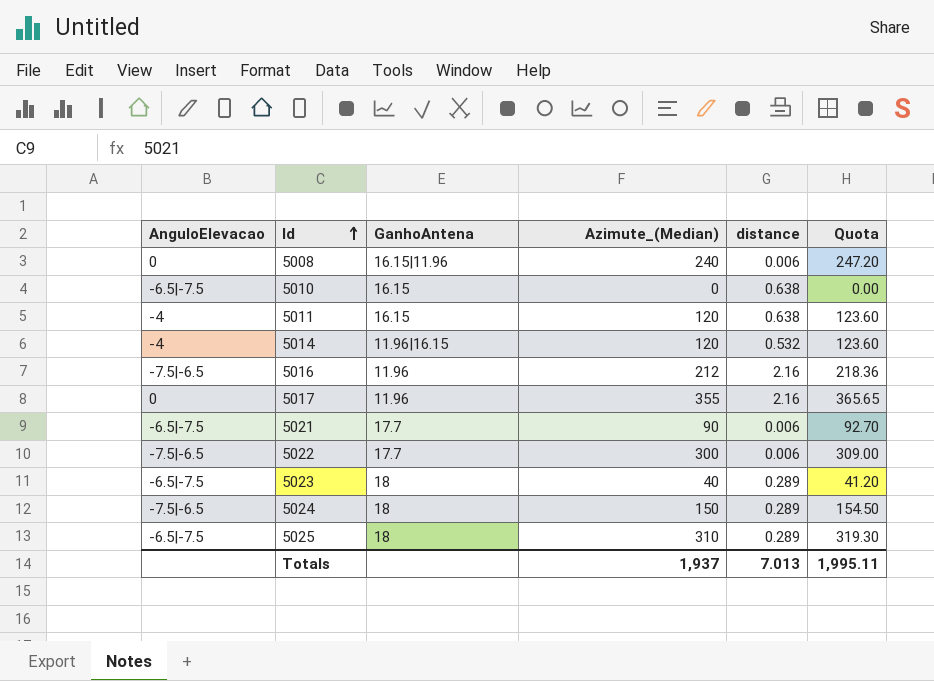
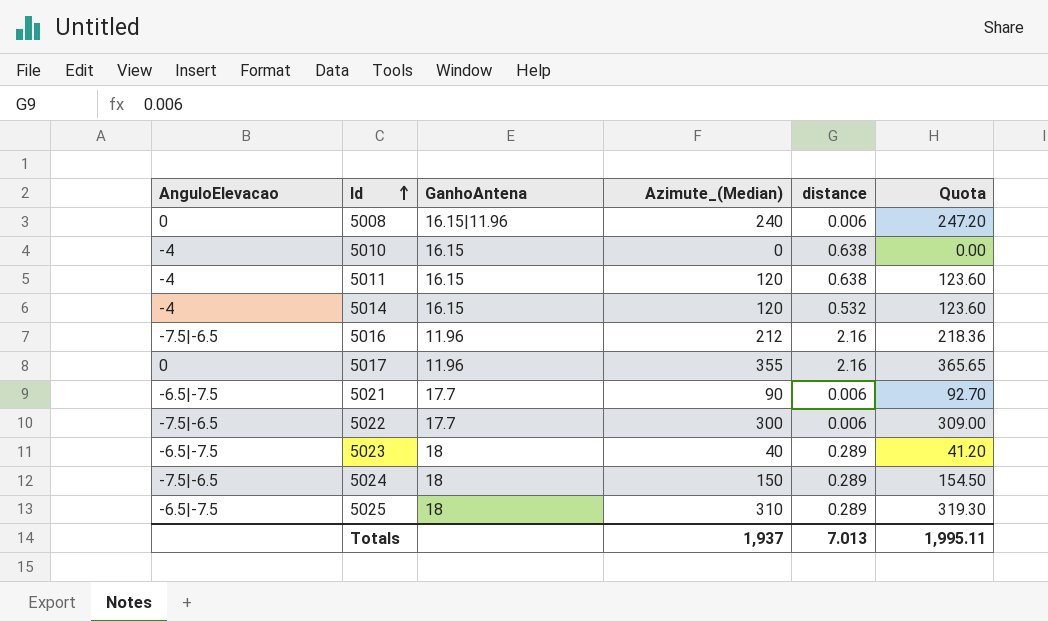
5010 | AnguloElevacao: -6.5|-7.5 -> -4
5014 | GanhoAntena: 11.96|16.15 -> 16.15

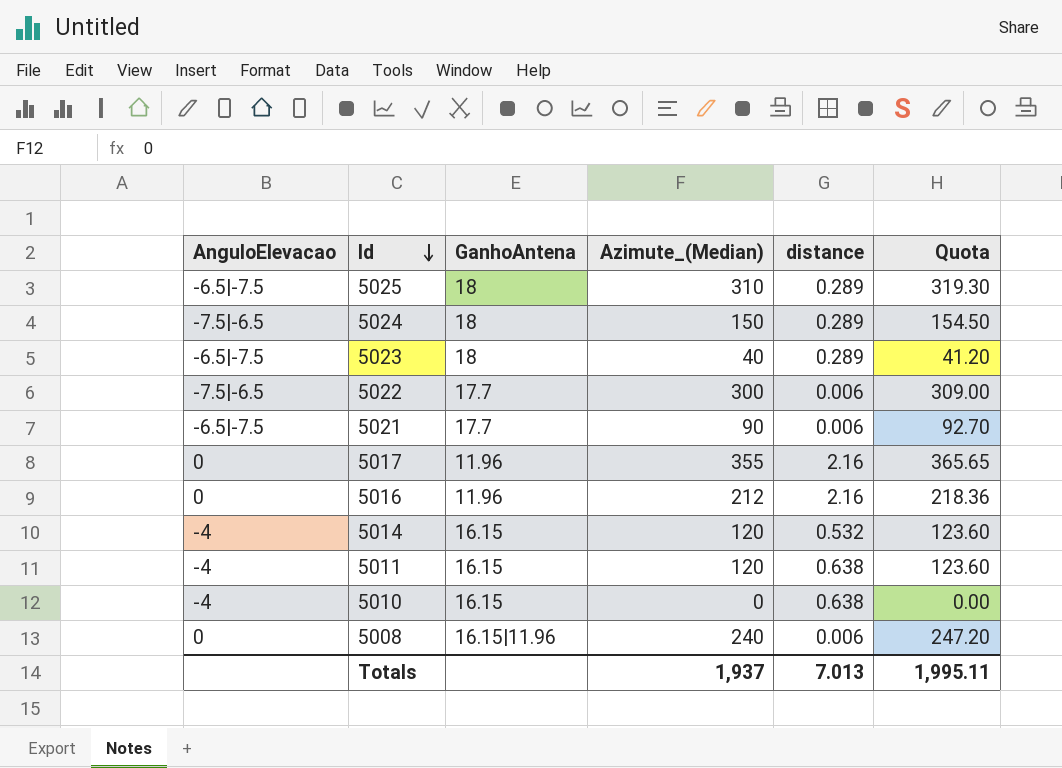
row order: Id ascending -> Id descending
5016 | AnguloElevacao: -7.5|-6.5 -> 0

